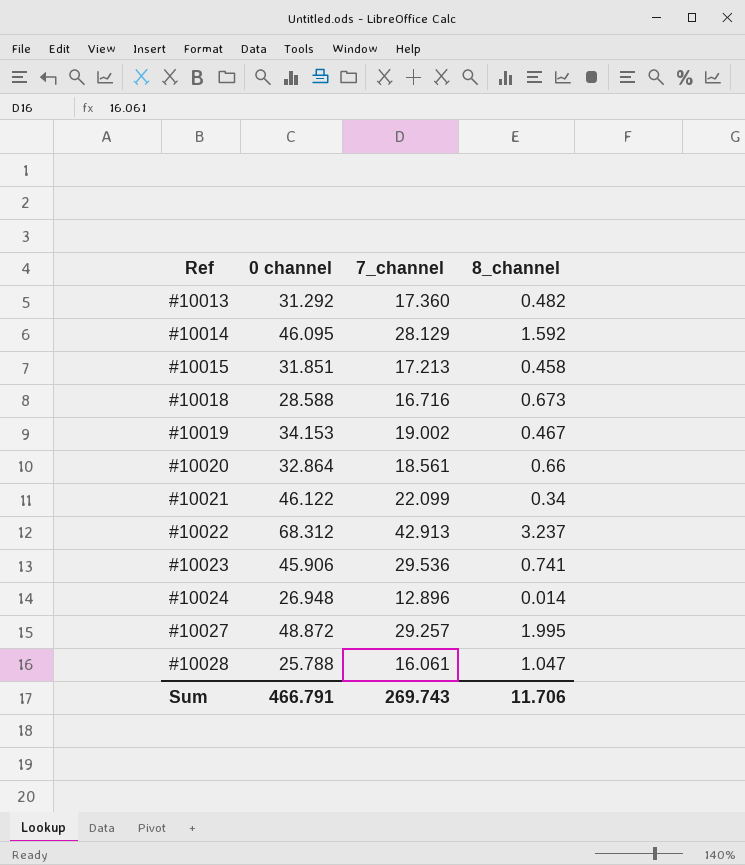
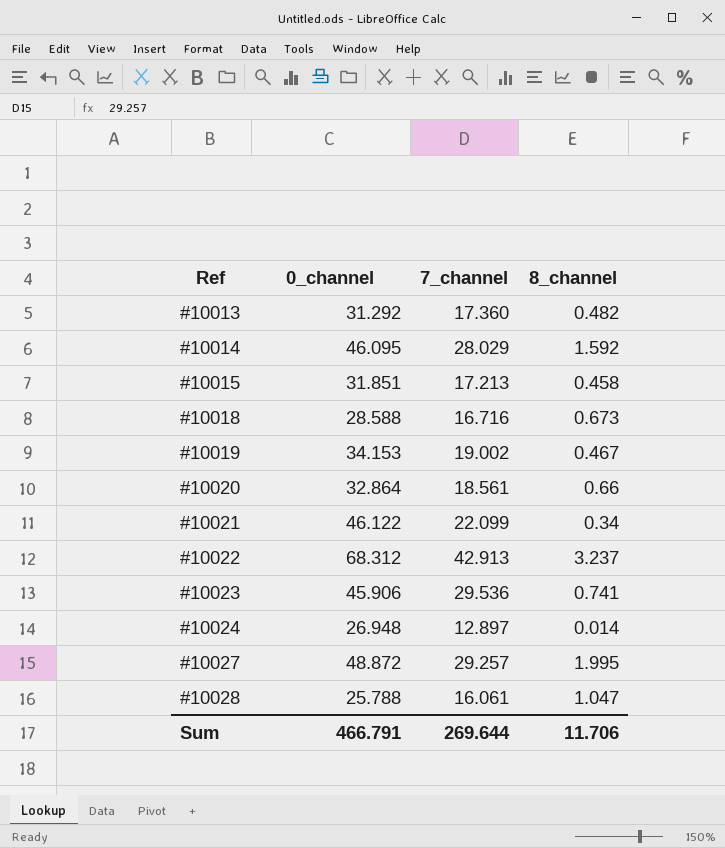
column name: 0 channel -> 0_channel
#10014 | 7_channel: 28.129 -> 28.029
#10024 | 7_channel: 12.896 -> 12.897
Sum | 7_channel: 269.743 -> 269.644

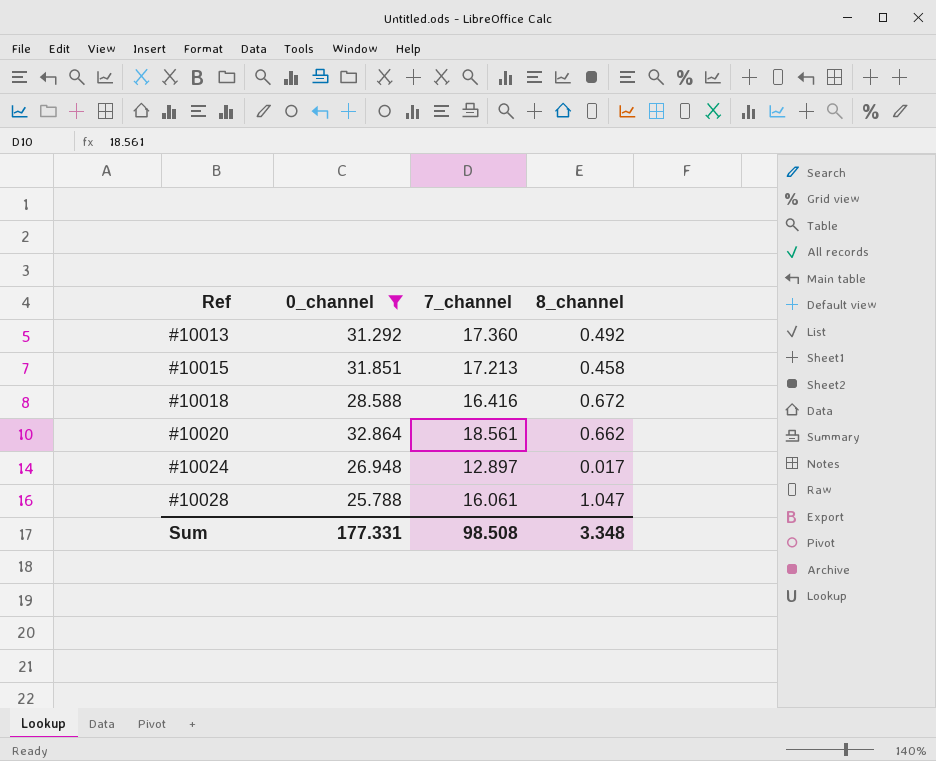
filter: none -> 0_channel <= 32.864
#10013 | 8_channel: 0.482 -> 0.492
#10018 | 7_channel: 16.716 -> 16.416
#10018 | 8_channel: 0.673 -> 0.672
#10020 | 8_channel: 0.66 -> 0.662
#10024 | 8_channel: 0.014 -> 0.017
Sum | 0_channel: 466.791 -> 177.331
Sum | 7_channel: 269.644 -> 98.508
Sum | 8_channel: 11.706 -> 3.348

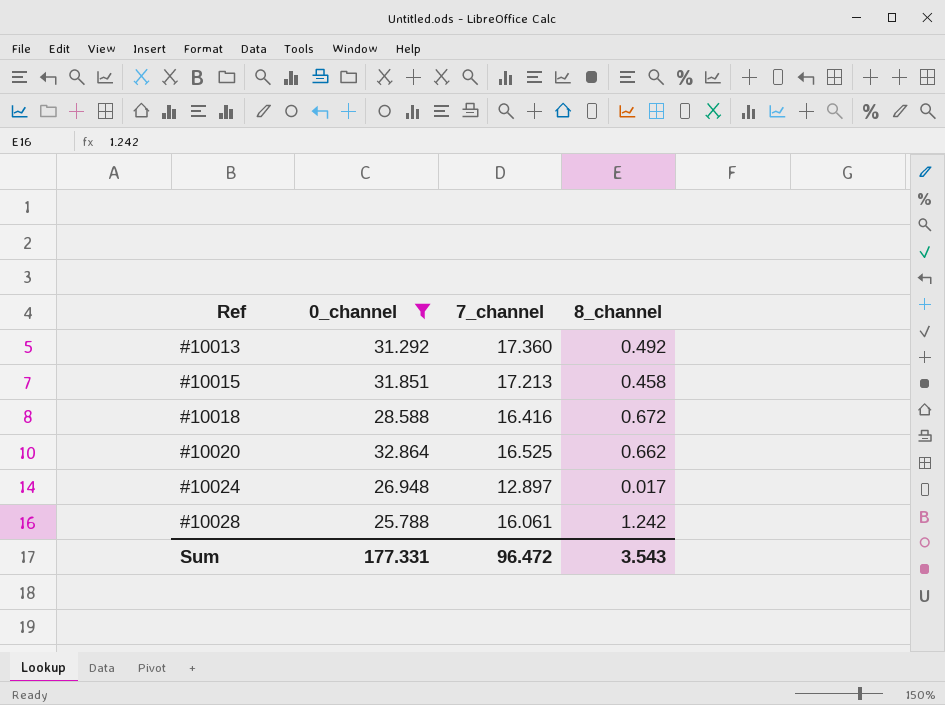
#10020 | 7_channel: 18.561 -> 16.525
#10028 | 8_channel: 1.047 -> 1.242
Sum | 7_channel: 98.508 -> 96.472
Sum | 8_channel: 3.348 -> 3.543

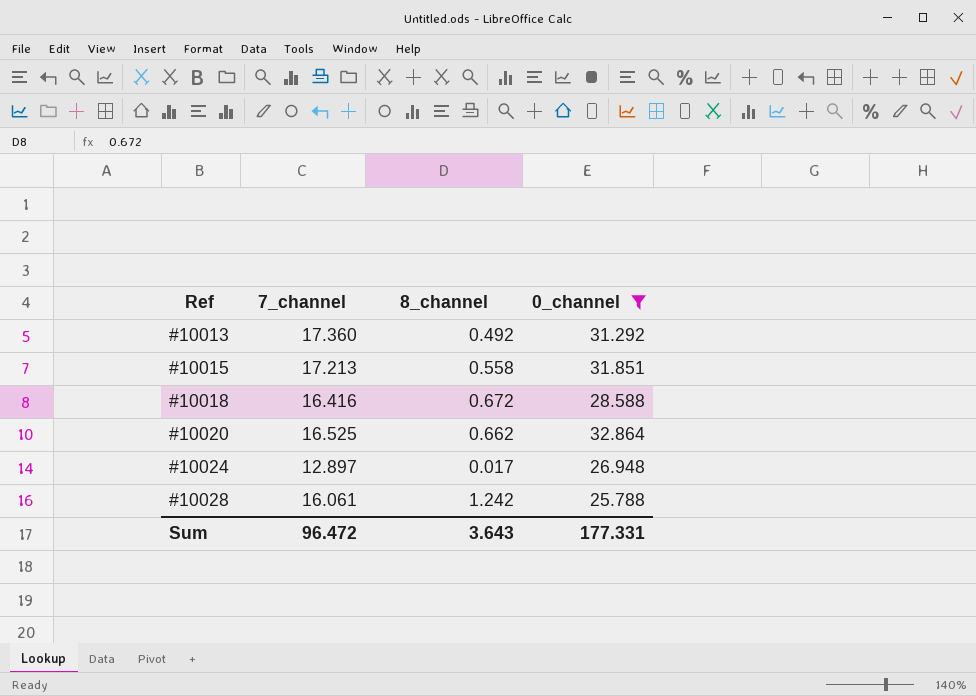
column 0_channel | position: 2 -> 4
#10015 | 8_channel: 0.458 -> 0.558
Sum | 8_channel: 3.543 -> 3.643

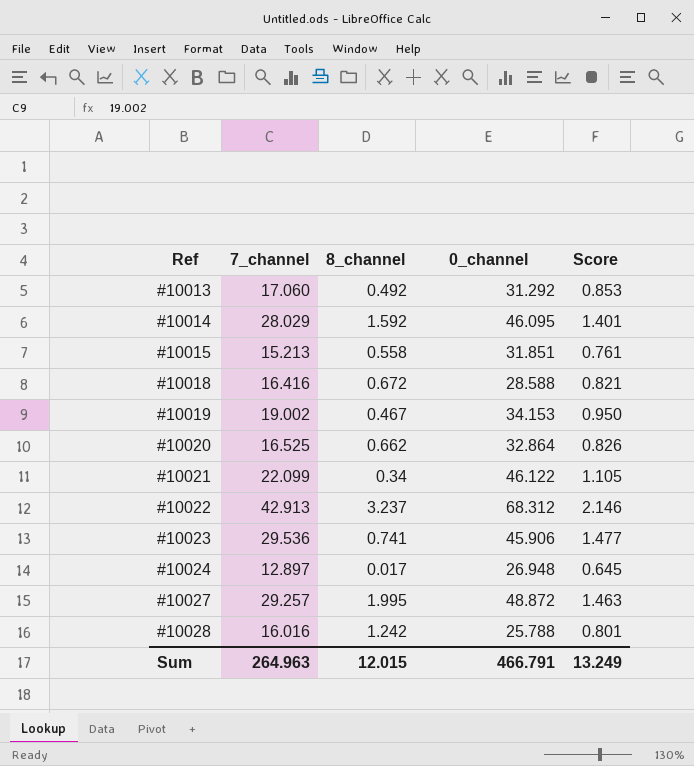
filter: 0_channel <= 32.864 -> none
column Score | formula: none -> [7_channel] * 0.05
#10013 | 7_channel: 17.360 -> 17.060
#10015 | 7_channel: 17.213 -> 15.213
#10028 | 7_channel: 16.061 -> 16.016
Sum | 7_channel: 96.472 -> 264.963
Sum | 8_channel: 3.643 -> 12.015
Sum | 0_channel: 177.331 -> 466.791

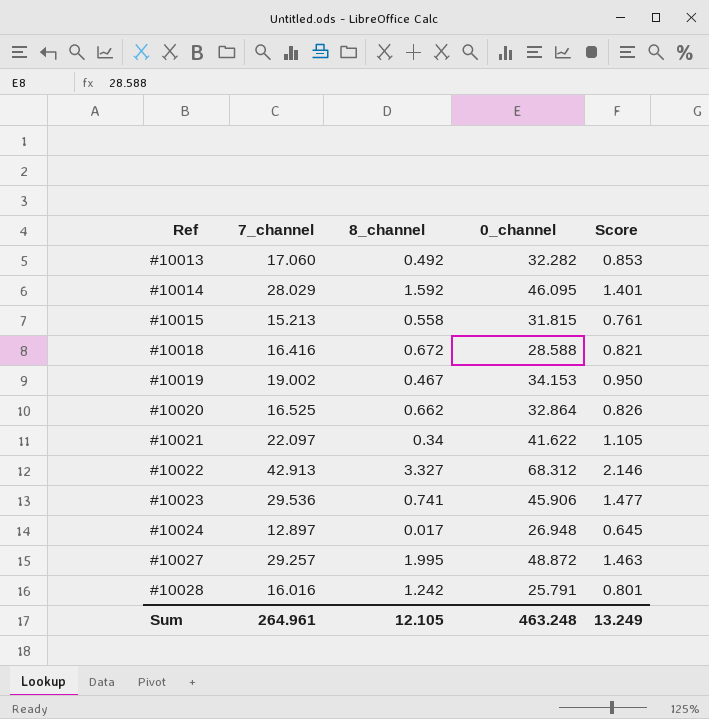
#10013 | 0_channel: 31.292 -> 32.282
#10015 | 0_channel: 31.851 -> 31.815
#10021 | 7_channel: 22.099 -> 22.097
#10021 | 0_channel: 46.122 -> 41.622
#10022 | 8_channel: 3.237 -> 3.327
#10028 | 0_channel: 25.788 -> 25.791
Sum | 7_channel: 264.963 -> 264.961
Sum | 8_channel: 12.015 -> 12.105
Sum | 0_channel: 466.791 -> 463.248

